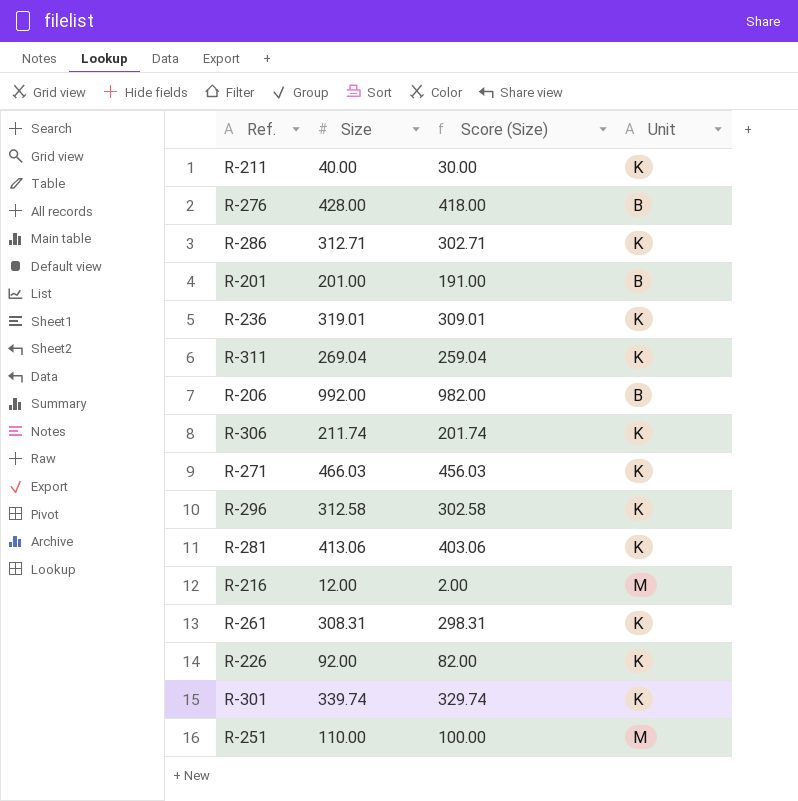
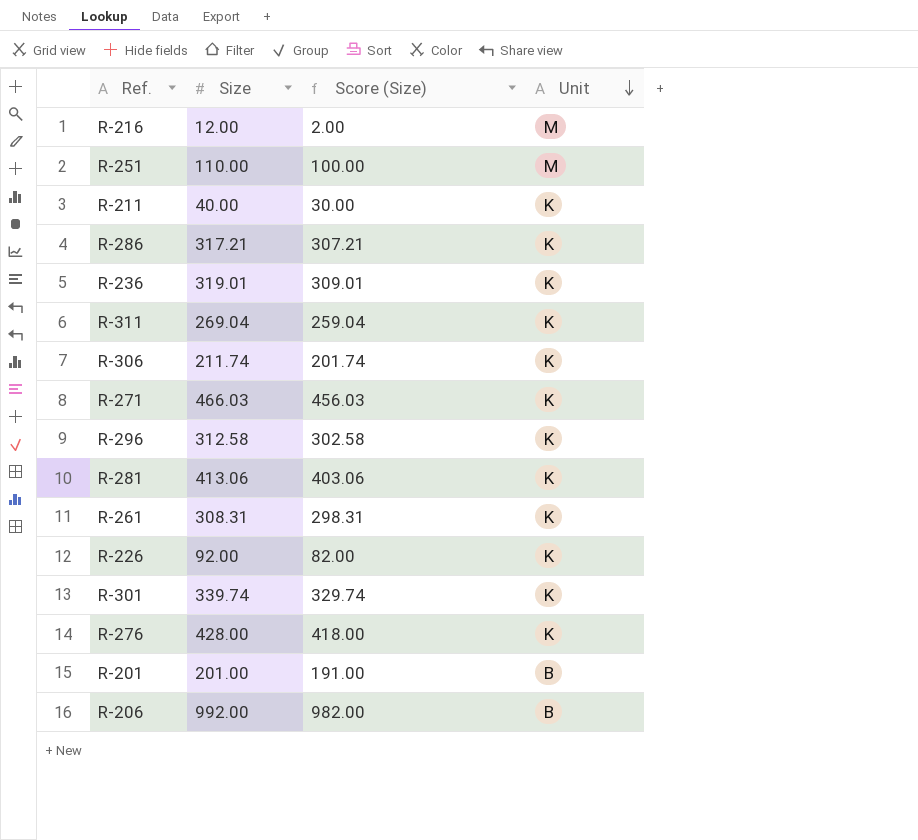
row order: none -> Unit descending
R-286 | Size: 312.71 -> 317.21
R-286 | Score (Size): 302.71 -> 307.21
R-276 | Unit: B -> K

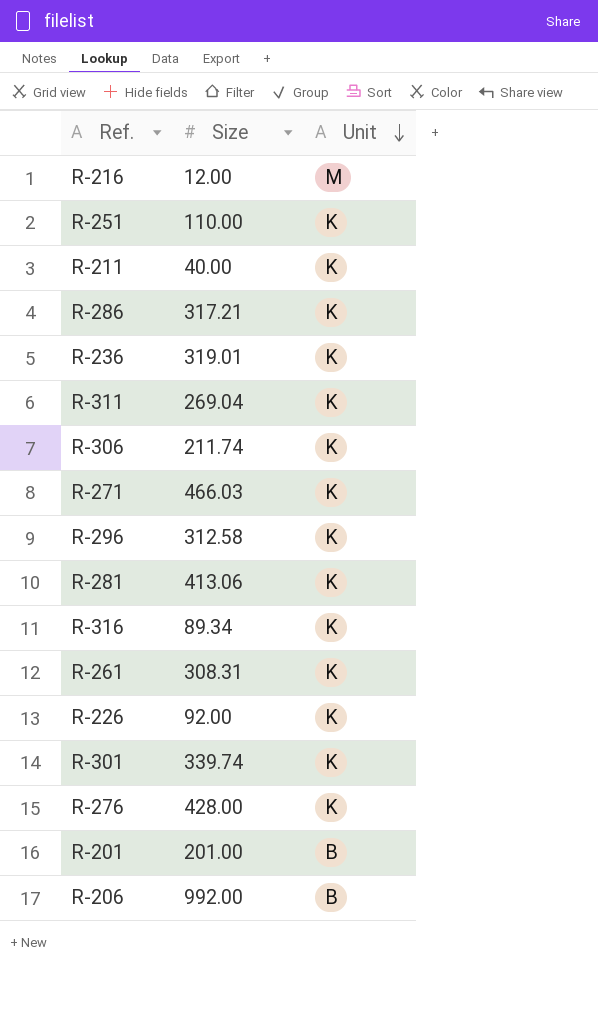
column Score (Size) | formula: [Size] - 10 -> none
R-251 | Unit: M -> K
row R-316: none -> 89.34 | K

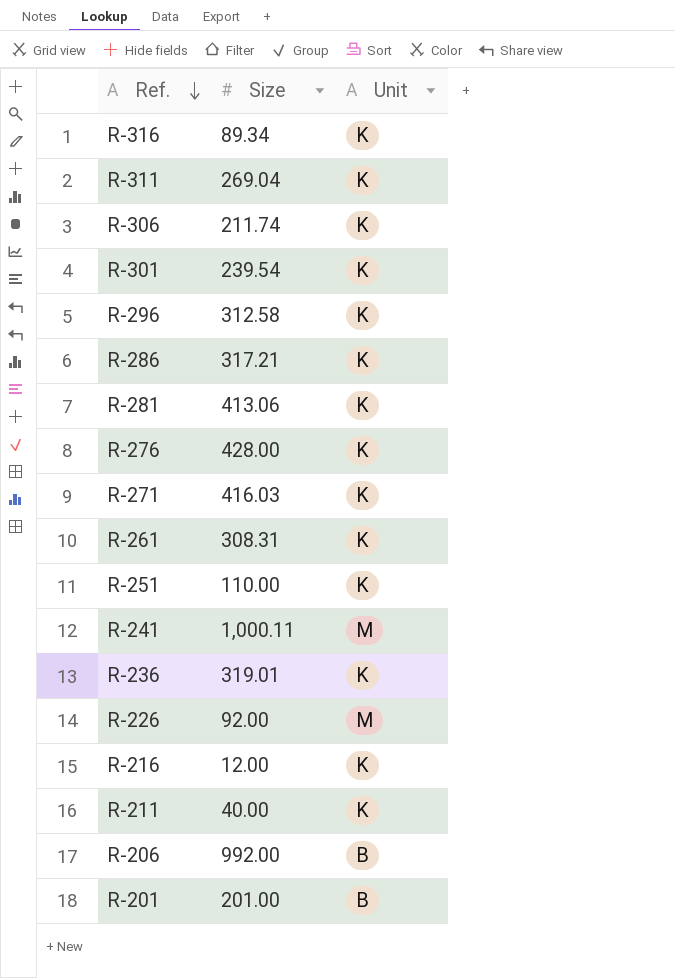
row order: Unit descending -> Ref. descending
R-301 | Size: 339.74 -> 239.54
R-271 | Size: 466.03 -> 416.03
row R-241: none -> 1,000.11 | M
R-226 | Unit: K -> M
R-216 | Unit: M -> K

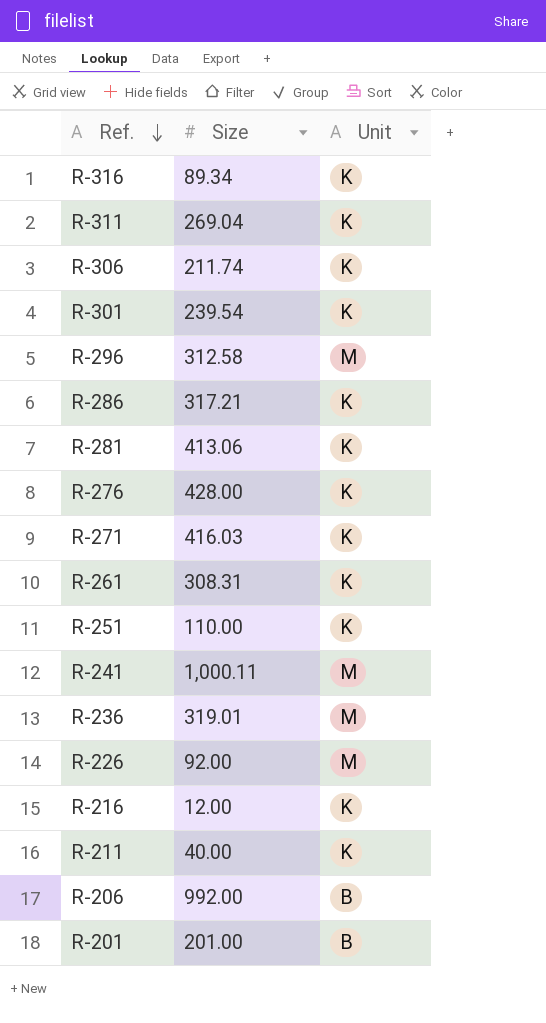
R-296 | Unit: K -> M
R-236 | Unit: K -> M

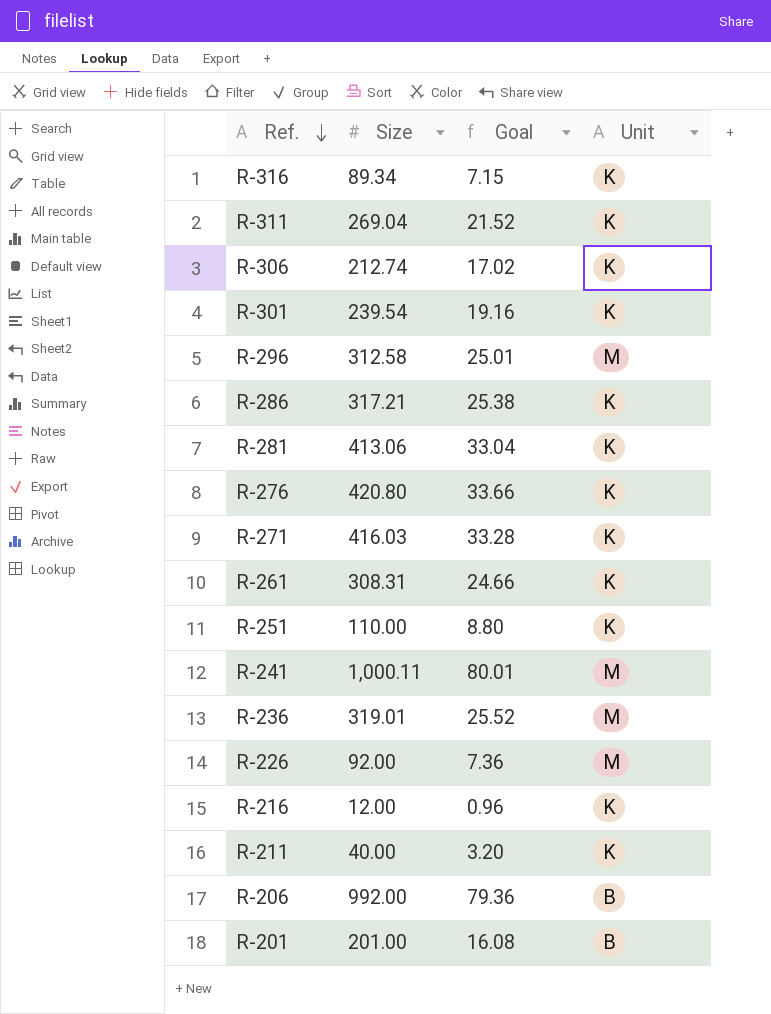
column Goal | formula: none -> [Size] * 0.08
R-306 | Size: 211.74 -> 212.74
R-276 | Size: 428.00 -> 420.80

